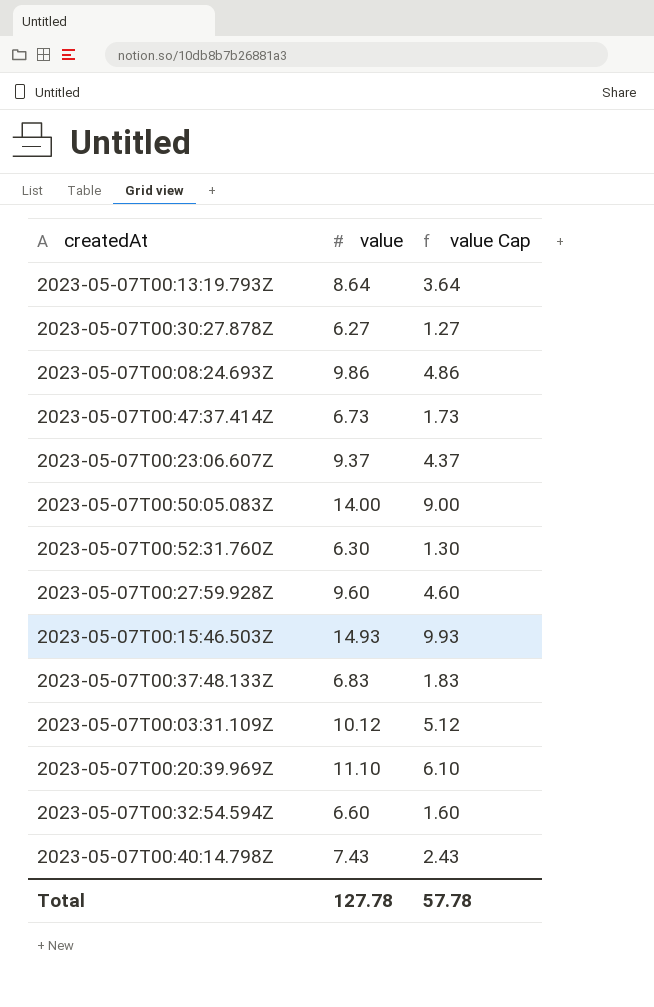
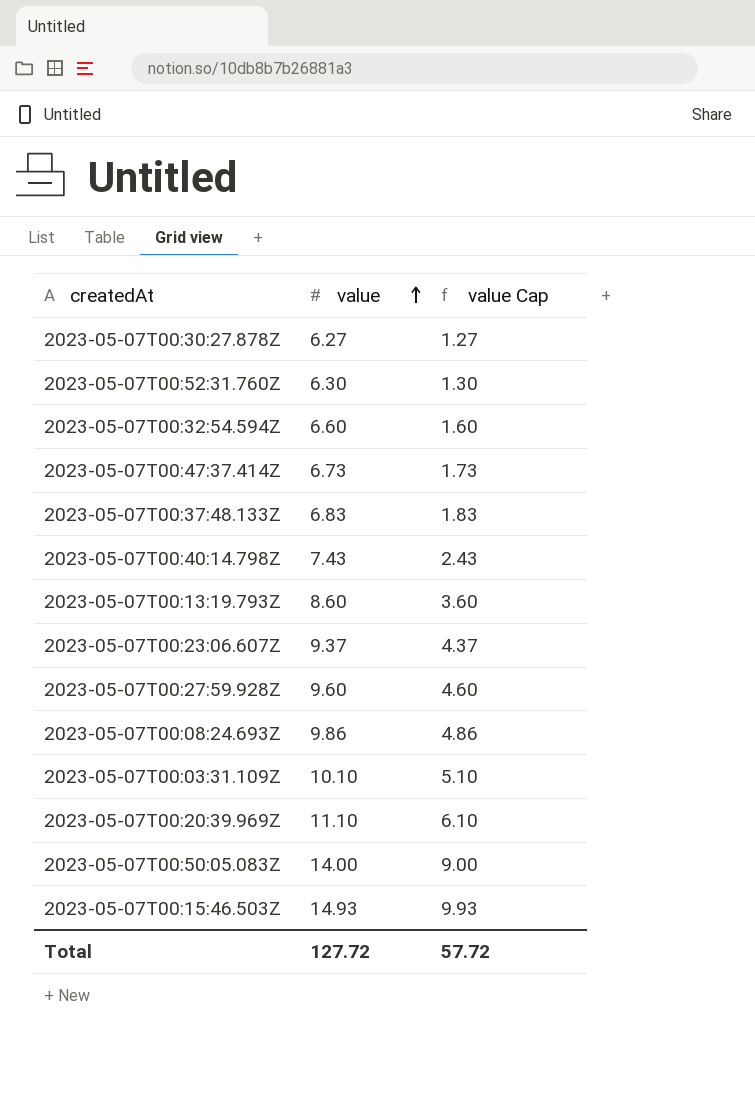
row order: none -> value ascending
2023-05-07T00:13:19.793Z | value: 8.64 -> 8.60
2023-05-07T00:13:19.793Z | value Cap: 3.64 -> 3.60
2023-05-07T00:03:31.109Z | value: 10.12 -> 10.10
2023-05-07T00:03:31.109Z | value Cap: 5.12 -> 5.10
Total | value: 127.78 -> 127.72
Total | value Cap: 57.78 -> 57.72

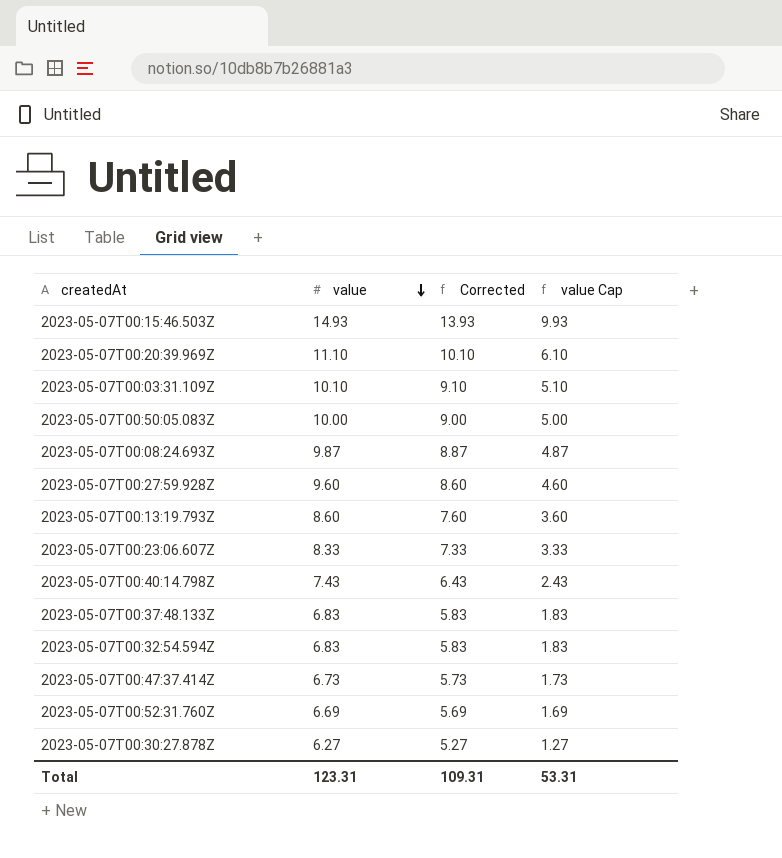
row order: value ascending -> value descending
column Corrected | formula: none -> [value] - 1
2023-05-07T00:50:05.083Z | value: 14.00 -> 10.00
2023-05-07T00:50:05.083Z | value Cap: 9.00 -> 5.00
2023-05-07T00:08:24.693Z | value: 9.86 -> 9.87
2023-05-07T00:08:24.693Z | value Cap: 4.86 -> 4.87
2023-05-07T00:23:06.607Z | value: 9.37 -> 8.33
2023-05-07T00:23:06.607Z | value Cap: 4.37 -> 3.33
2023-05-07T00:32:54.594Z | value: 6.60 -> 6.83
2023-05-07T00:32:54.594Z | value Cap: 1.60 -> 1.83
2023-05-07T00:52:31.760Z | value: 6.30 -> 6.69
2023-05-07T00:52:31.760Z | value Cap: 1.30 -> 1.69
Total | value: 127.72 -> 123.31
Total | value Cap: 57.72 -> 53.31

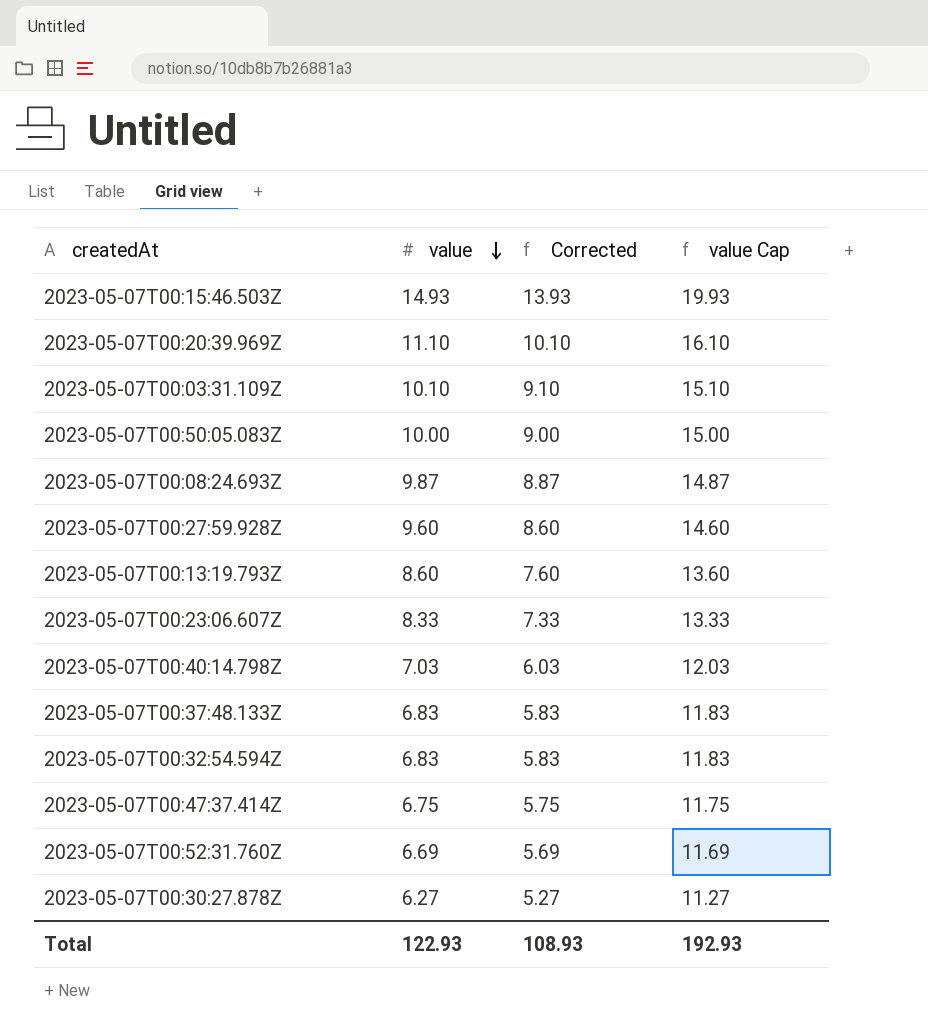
column value Cap | formula: [value] - 5 -> [value] + 5
2023-05-07T00:40:14.798Z | value: 7.43 -> 7.03
2023-05-07T00:40:14.798Z | Corrected: 6.43 -> 6.03
2023-05-07T00:47:37.414Z | value: 6.73 -> 6.75
2023-05-07T00:47:37.414Z | Corrected: 5.73 -> 5.75
Total | value: 123.31 -> 122.93
Total | Corrected: 109.31 -> 108.93
Total | value Cap: 53.31 -> 192.93

